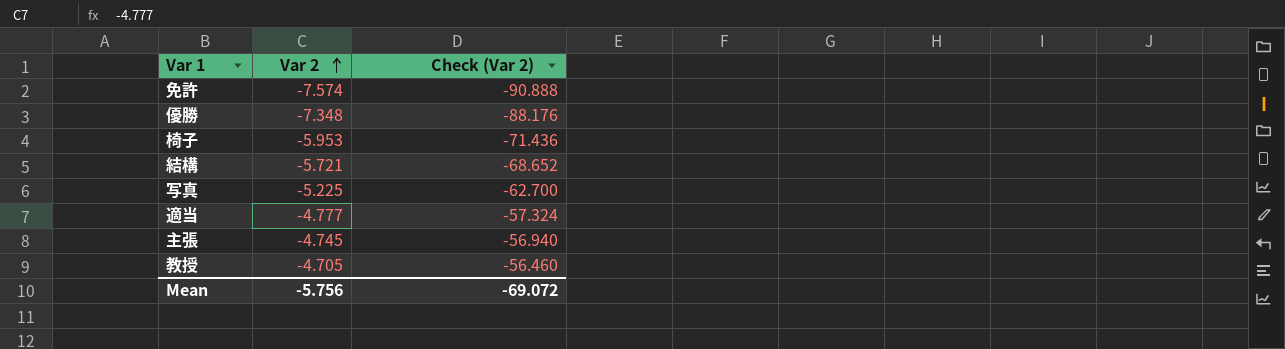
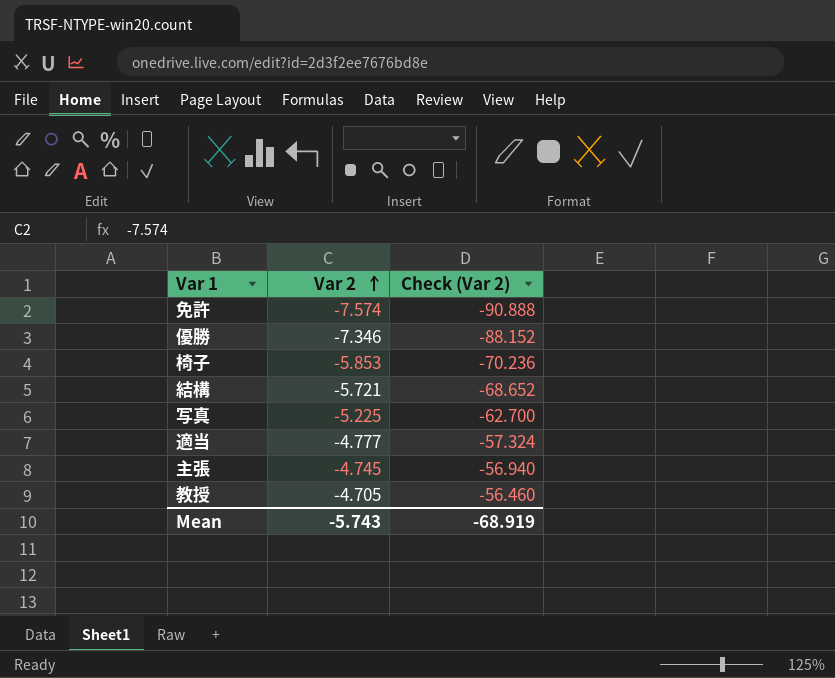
優勝 | Var 2: -7.348 -> -7.346
優勝 | Check (Var 2): -88.176 -> -88.152
椅子 | Var 2: -5.953 -> -5.853
椅子 | Check (Var 2): -71.436 -> -70.236
Mean | Var 2: -5.756 -> -5.743
Mean | Check (Var 2): -69.072 -> -68.919

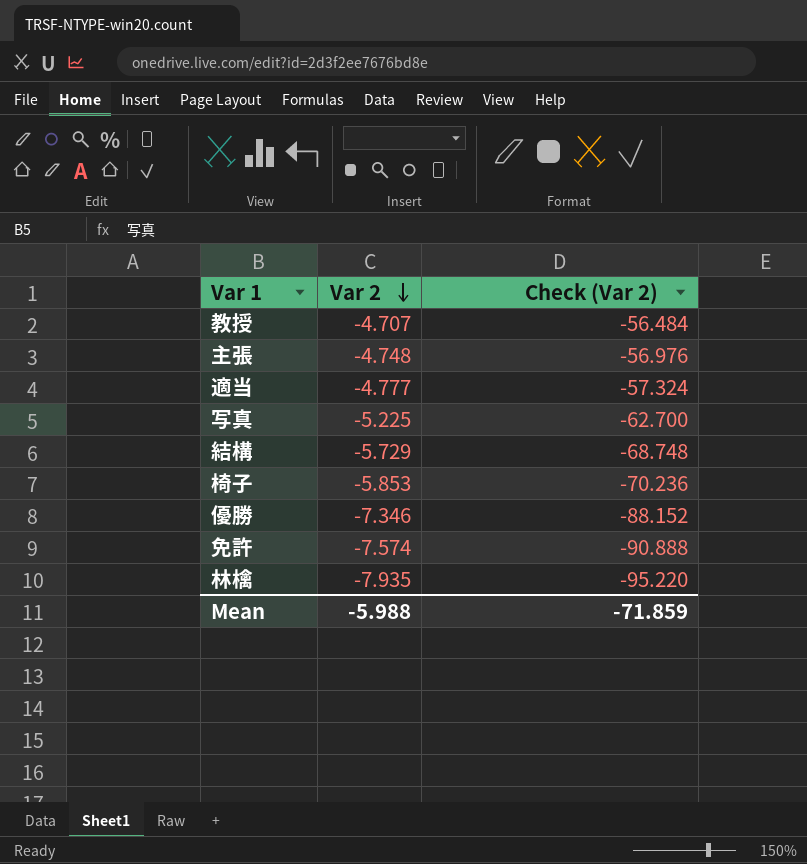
row order: Var 2 ascending -> Var 2 descending
教授 | Var 2: -4.705 -> -4.707
教授 | Check (Var 2): -56.460 -> -56.484
主張 | Var 2: -4.745 -> -4.748
主張 | Check (Var 2): -56.940 -> -56.976
結構 | Var 2: -5.721 -> -5.729
結構 | Check (Var 2): -68.652 -> -68.748
row 林檎: none -> -7.935 | -95.220
Mean | Var 2: -5.743 -> -5.988
Mean | Check (Var 2): -68.919 -> -71.859

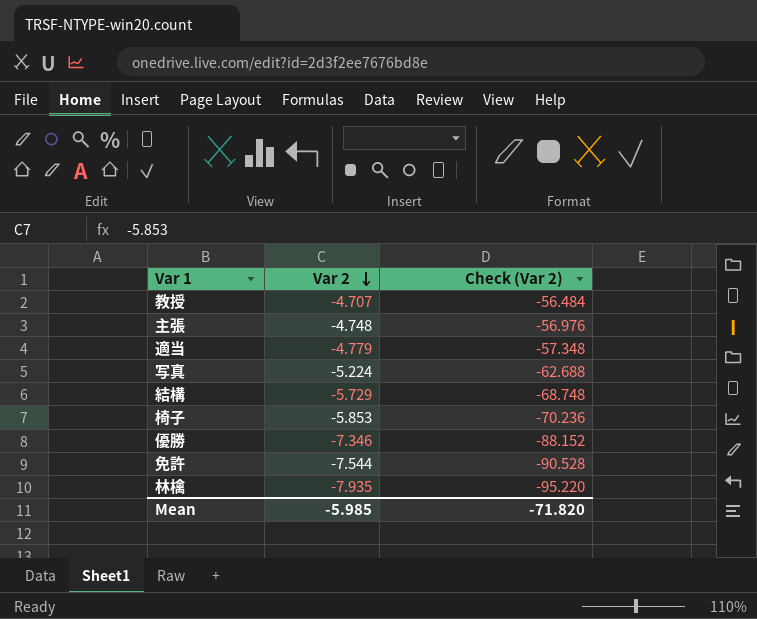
適当 | Var 2: -4.777 -> -4.779
適当 | Check (Var 2): -57.324 -> -57.348
写真 | Var 2: -5.225 -> -5.224
写真 | Check (Var 2): -62.700 -> -62.688
免許 | Var 2: -7.574 -> -7.544
免許 | Check (Var 2): -90.888 -> -90.528
Mean | Var 2: -5.988 -> -5.985
Mean | Check (Var 2): -71.859 -> -71.820

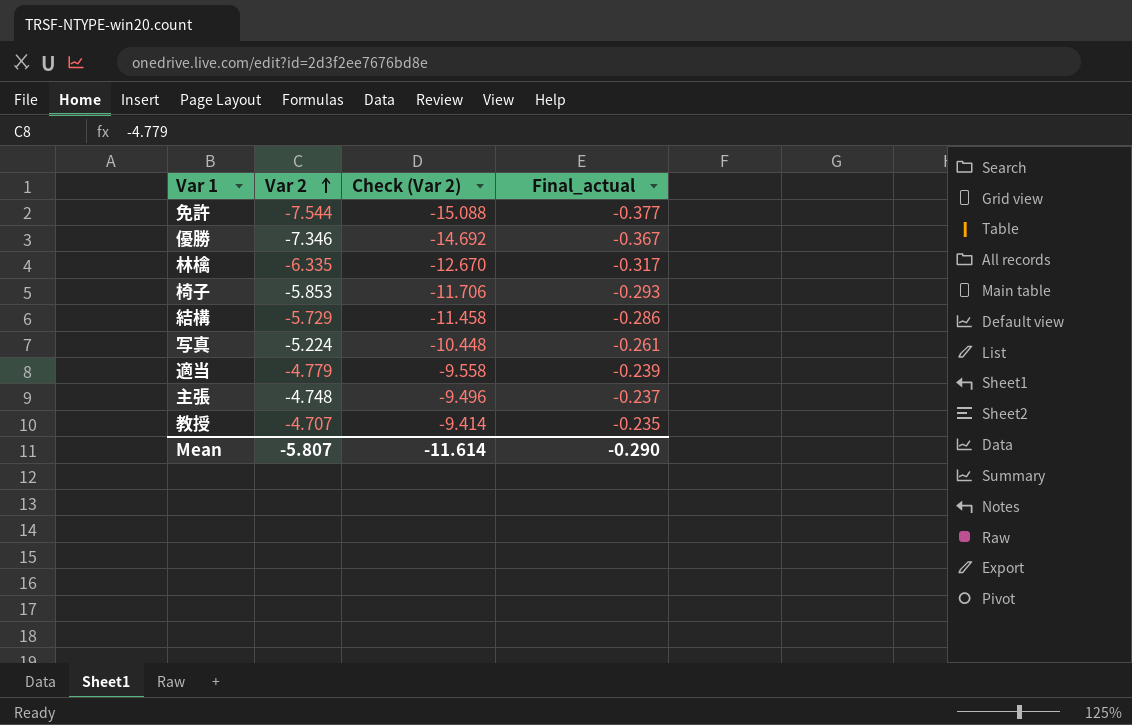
row order: Var 2 descending -> Var 2 ascending
column Check (Var 2) | formula: [Var 2] * 12 -> [Var 2] * 2
column Final_actual | formula: none -> [Var 2] * 0.05
林檎 | Var 2: -7.935 -> -6.335
Mean | Var 2: -5.985 -> -5.807
Mean | Check (Var 2): -71.820 -> -11.614

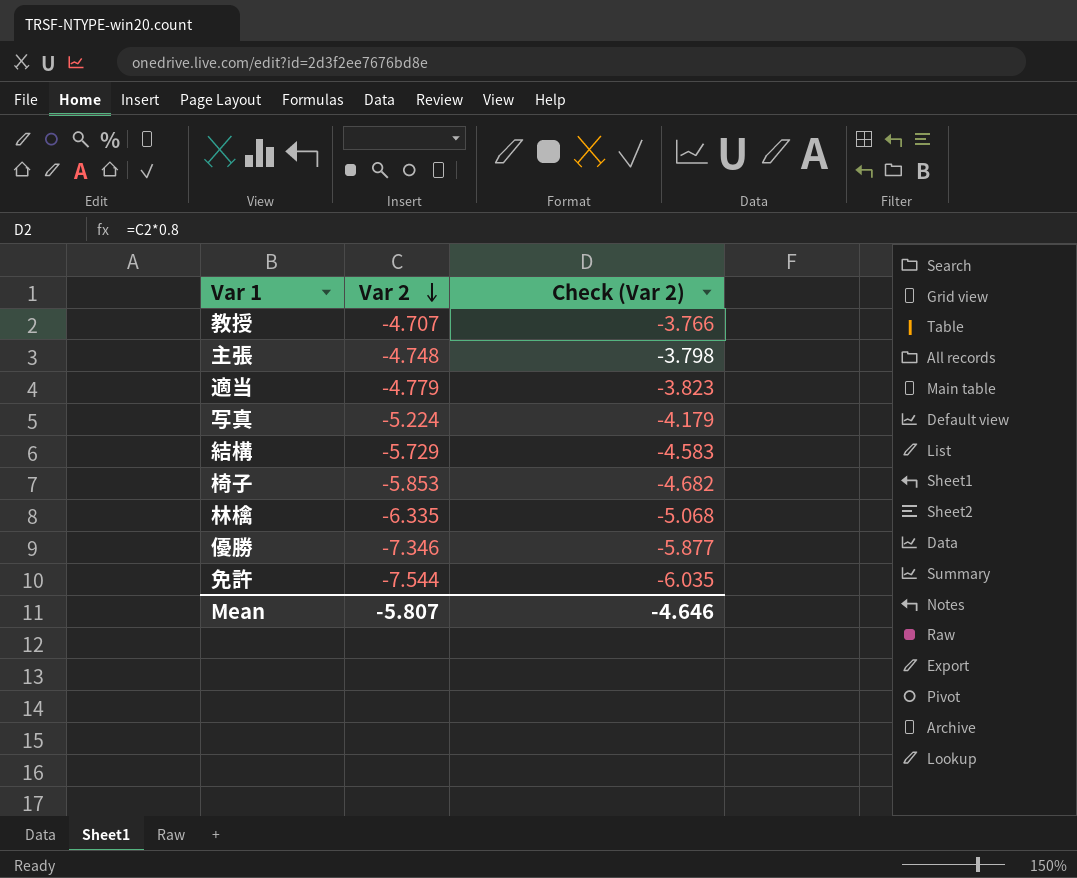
row order: Var 2 ascending -> Var 2 descending
column Final_actual | formula: [Var 2] * 0.05 -> none
column Check (Var 2) | formula: [Var 2] * 2 -> [Var 2] * 0.8
Mean | Check (Var 2): -11.614 -> -4.646

